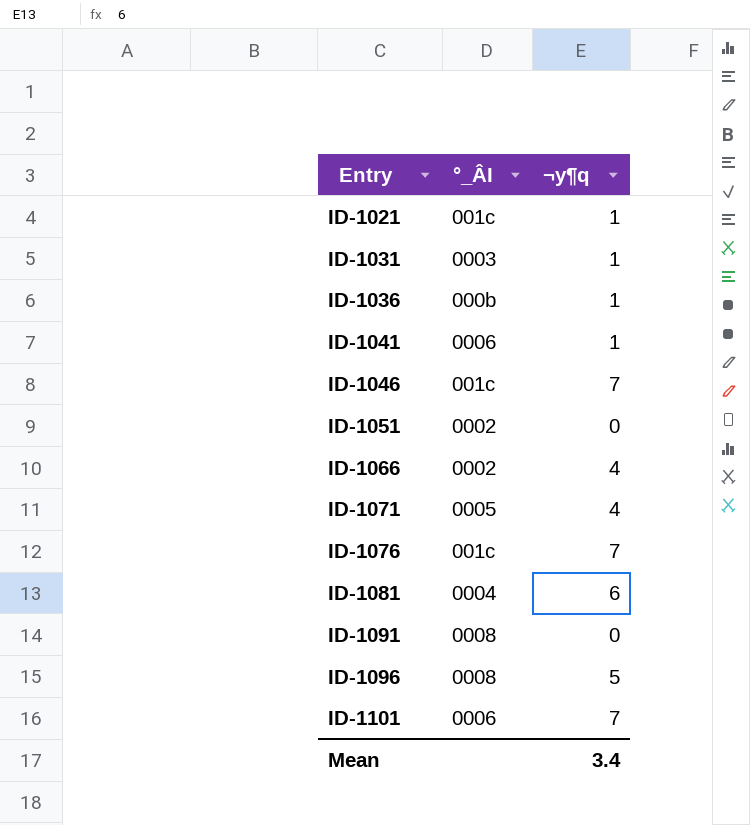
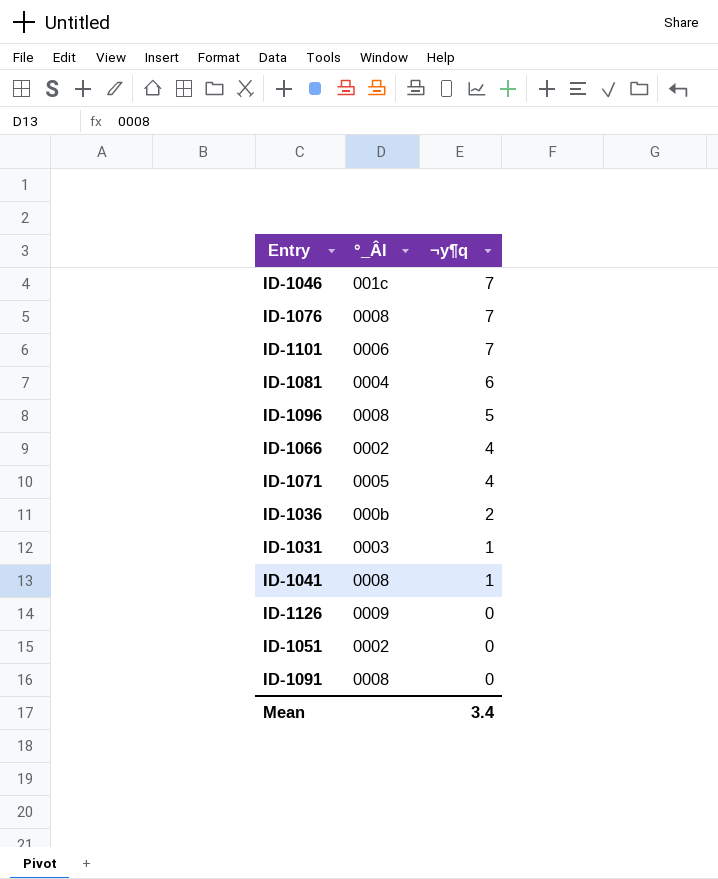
row order: Entry ascending -> ¬y¶q descending
row ID-1021: 001c | 1 -> none
ID-1076 | °_ÂI: 001c -> 0008
ID-1036 | ¬y¶q: 1 -> 2
ID-1041 | °_ÂI: 0006 -> 0008
row ID-1126: none -> 0009 | 0

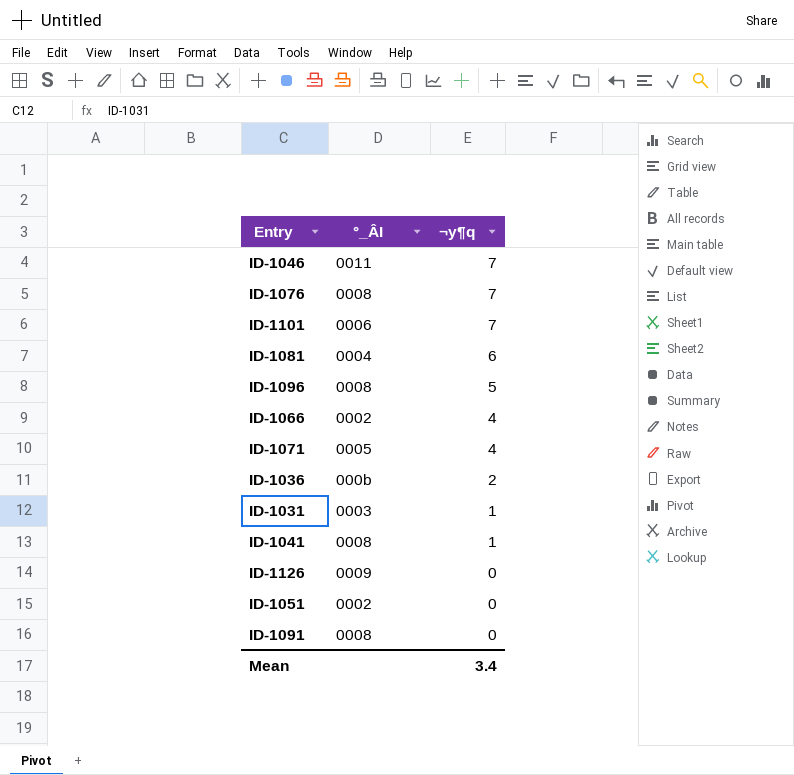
ID-1046 | °_ÂI: 001c -> 0011

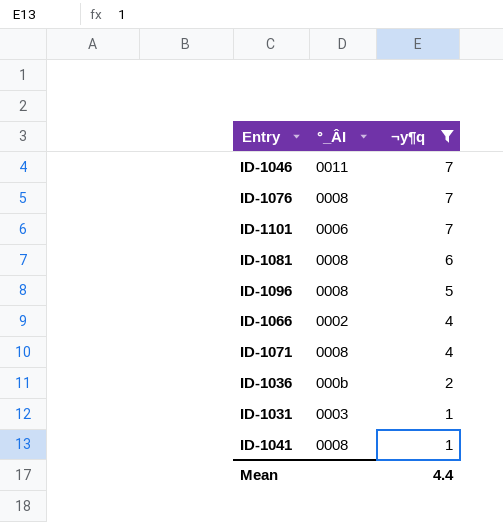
filter: none -> ¬y¶q != 0
ID-1081 | °_ÂI: 0004 -> 0008
ID-1071 | °_ÂI: 0005 -> 0008
Mean | ¬y¶q: 3.4 -> 4.4

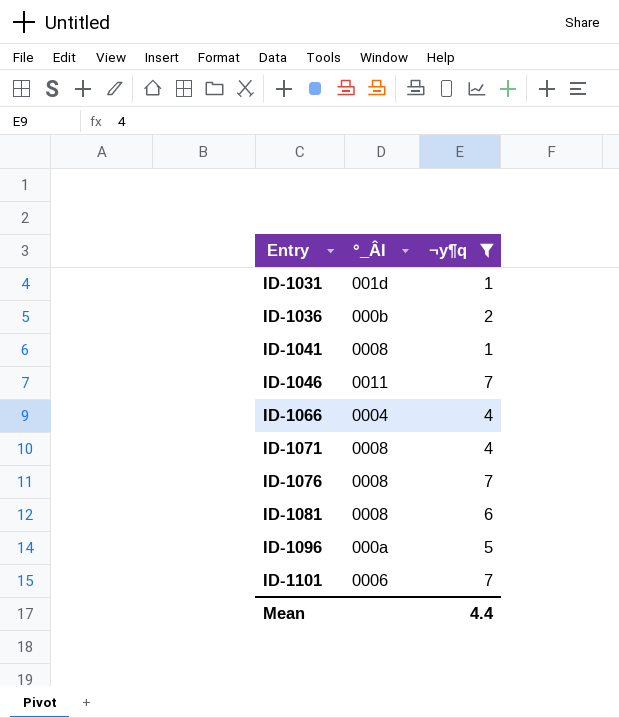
row order: ¬y¶q descending -> Entry ascending
ID-1031 | °_ÂI: 0003 -> 001d
ID-1066 | °_ÂI: 0002 -> 0004
ID-1096 | °_ÂI: 0008 -> 000a

